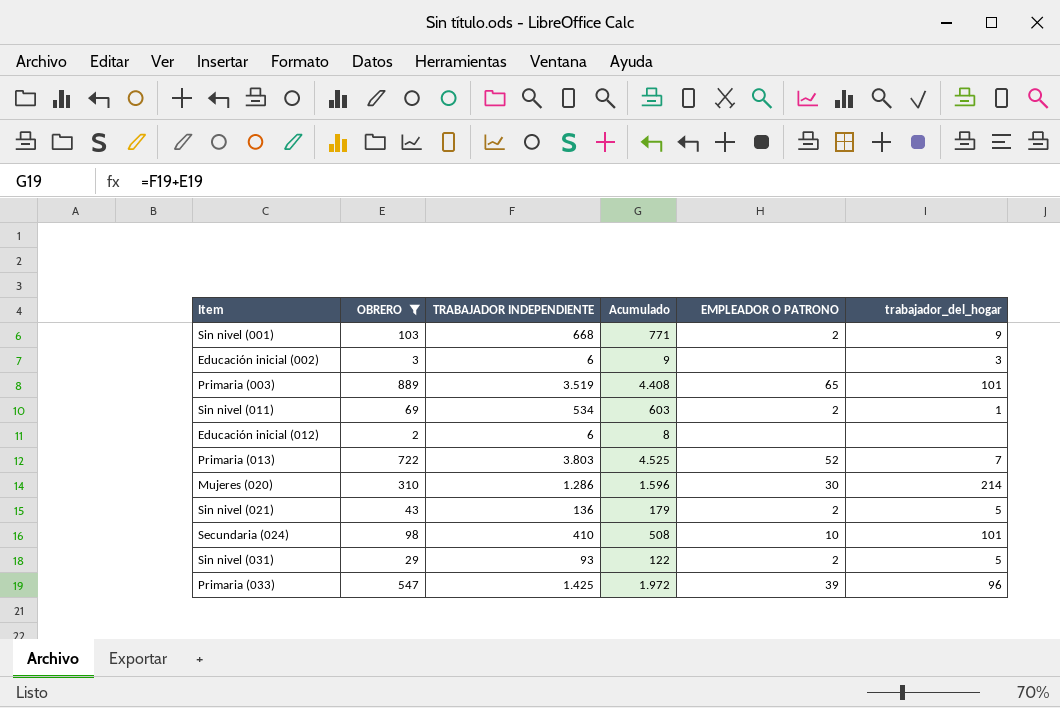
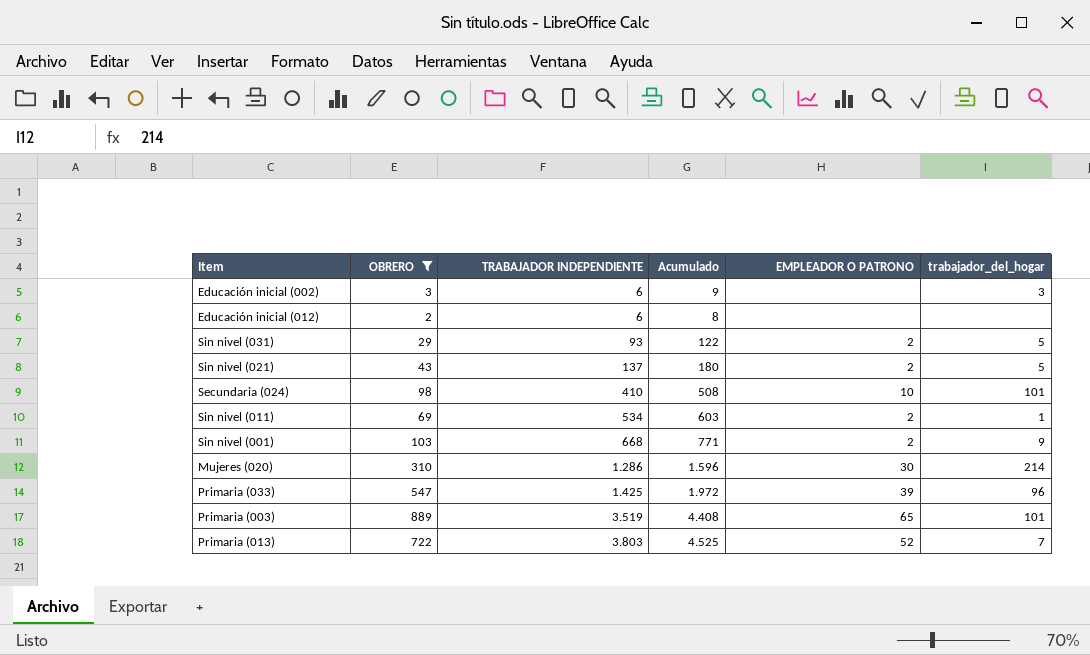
row order: none -> TRABAJADOR INDEPENDIENTE ascending
Sin nivel (021) | TRABAJADOR INDEPENDIENTE: 136 -> 137
Sin nivel (021) | Acumulado: 179 -> 180

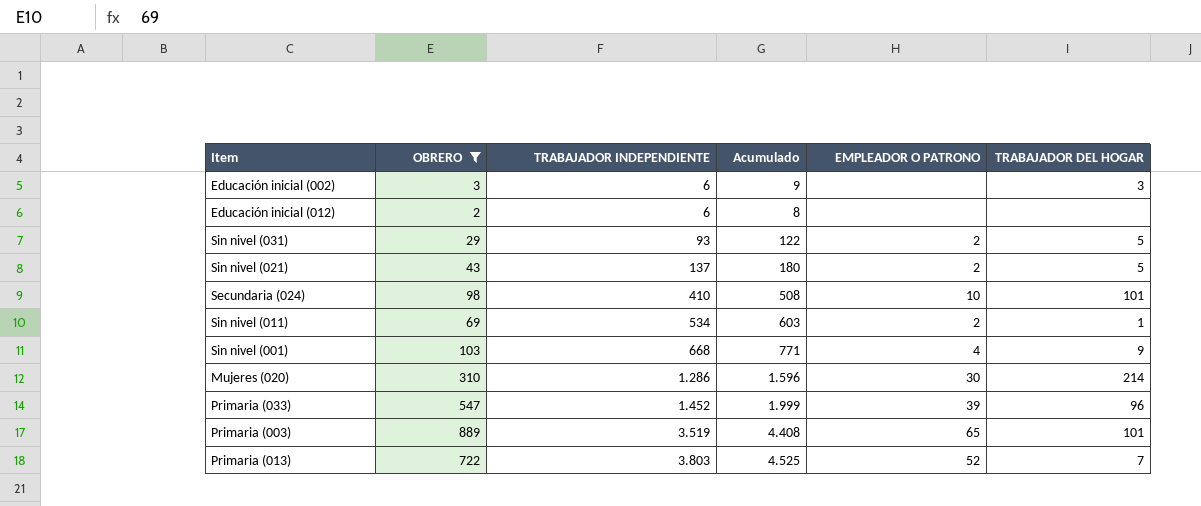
column name: trabajador_del_hogar -> TRABAJADOR DEL HOGAR
Sin nivel (001) | EMPLEADOR O PATRONO: 2 -> 4
Primaria (033) | TRABAJADOR INDEPENDIENTE: 1.425 -> 1.452
Primaria (033) | Acumulado: 1.972 -> 1.999

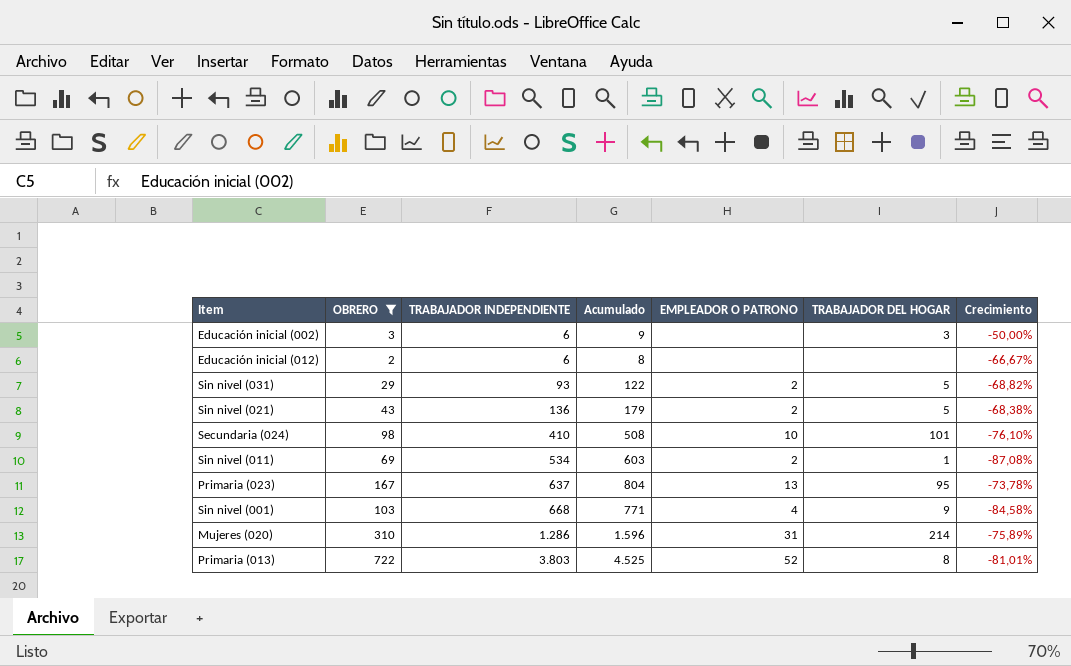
column Crecimiento | formula: none -> ([OBRERO] - [TRABAJADOR INDEPENDIENTE]) / [TRABAJADOR INDEPENDIENTE]
row Primaria (033): 547 | 1.452 | 1.999 | 39 | 96 -> none
row Primaria (003): 889 | 3.519 | 4.408 | 65 | 101 -> none
Sin nivel (021) | TRABAJADOR INDEPENDIENTE: 137 -> 136
Sin nivel (021) | Acumulado: 180 -> 179
row Primaria (023): none -> 167 | 637 | 804 | 13 | 95 | -73,78%
Mujeres (020) | EMPLEADOR O PATRONO: 30 -> 31
Primaria (013) | TRABAJADOR DEL HOGAR: 7 -> 8

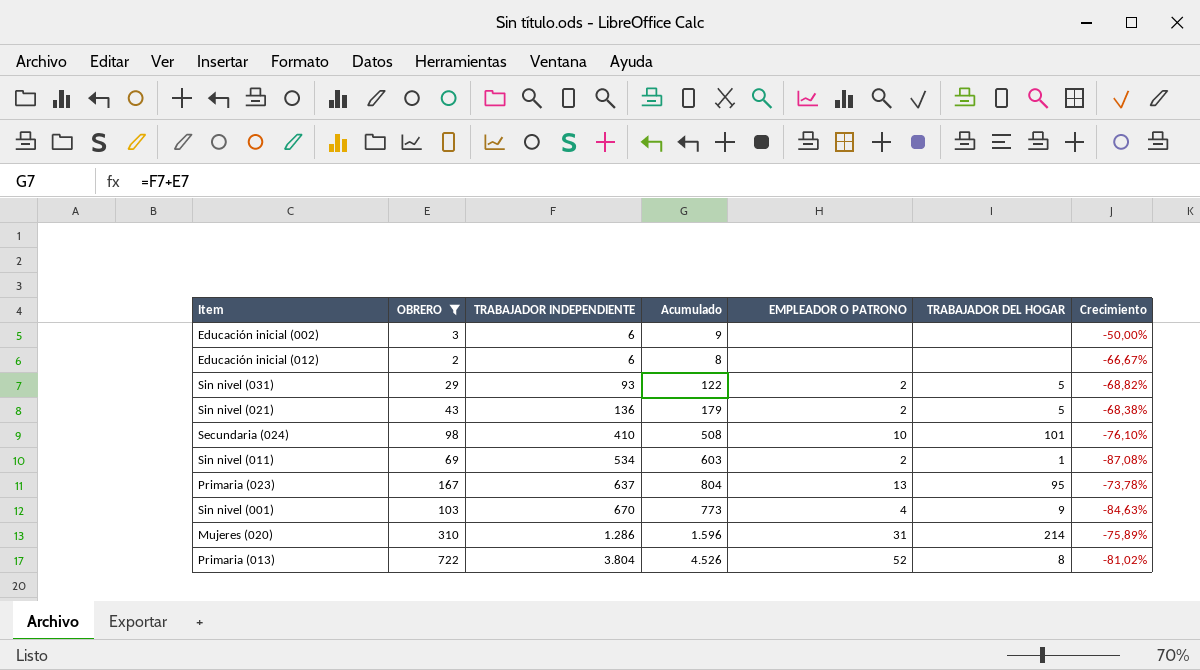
Educación inicial (002) | TRABAJADOR DEL HOGAR: 3 -> none
Sin nivel (001) | TRABAJADOR INDEPENDIENTE: 668 -> 670
Sin nivel (001) | Acumulado: 771 -> 773
Sin nivel (001) | Crecimiento: -84,58% -> -84,63%
Primaria (013) | TRABAJADOR INDEPENDIENTE: 3.803 -> 3.804
Primaria (013) | Acumulado: 4.525 -> 4.526
Primaria (013) | Crecimiento: -81,01% -> -81,02%

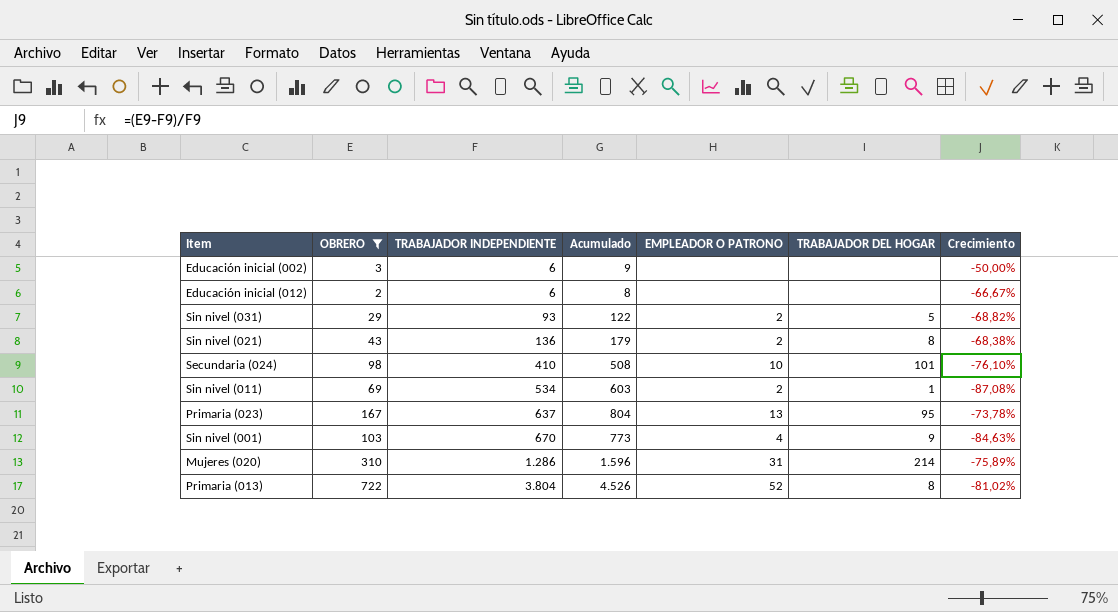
Sin nivel (021) | TRABAJADOR DEL HOGAR: 5 -> 8

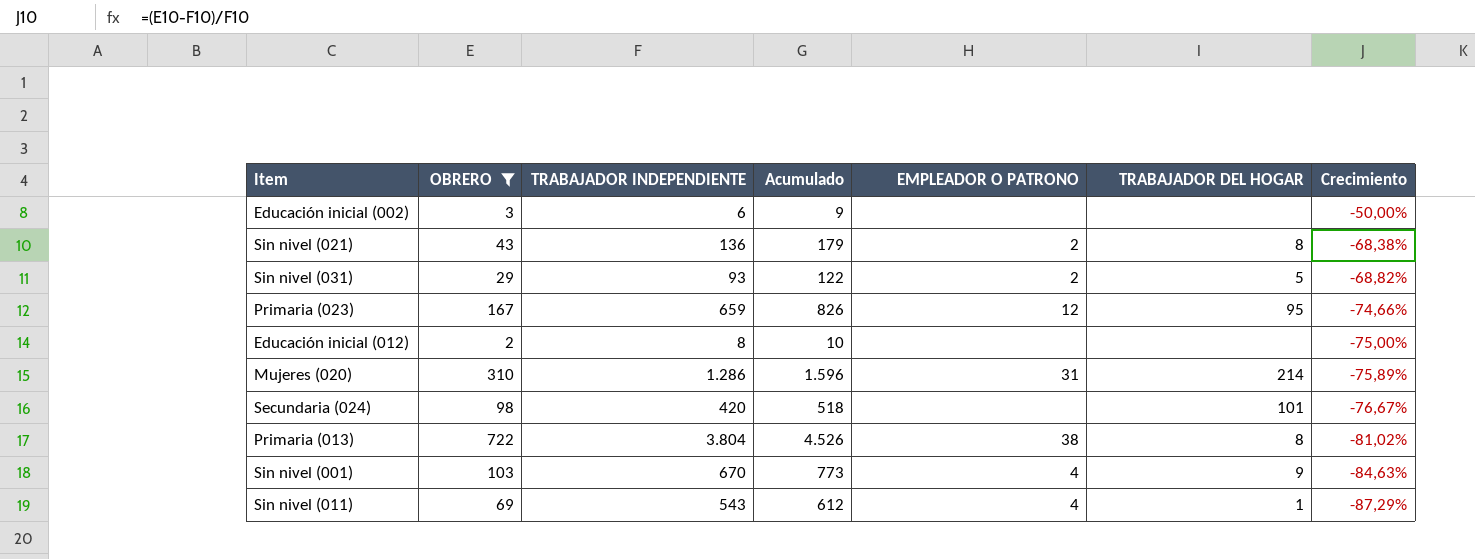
row order: TRABAJADOR INDEPENDIENTE ascending -> Crecimiento descending
Primaria (023) | TRABAJADOR INDEPENDIENTE: 637 -> 659
Primaria (023) | Acumulado: 804 -> 826
Primaria (023) | EMPLEADOR O PATRONO: 13 -> 12
Primaria (023) | Crecimiento: -73,78% -> -74,66%
Educación inicial (012) | TRABAJADOR INDEPENDIENTE: 6 -> 8
Educación inicial (012) | Acumulado: 8 -> 10
Educación inicial (012) | Crecimiento: -66,67% -> -75,00%
Secundaria (024) | TRABAJADOR INDEPENDIENTE: 410 -> 420
Secundaria (024) | Acumulado: 508 -> 518
Secundaria (024) | EMPLEADOR O PATRONO: 10 -> none
Secundaria (024) | Crecimiento: -76,10% -> -76,67%
Primaria (013) | EMPLEADOR O PATRONO: 52 -> 38
Sin nivel (011) | TRABAJADOR INDEPENDIENTE: 534 -> 543
Sin nivel (011) | Acumulado: 603 -> 612
Sin nivel (011) | EMPLEADOR O PATRONO: 2 -> 4
Sin nivel (011) | Crecimiento: -87,08% -> -87,29%

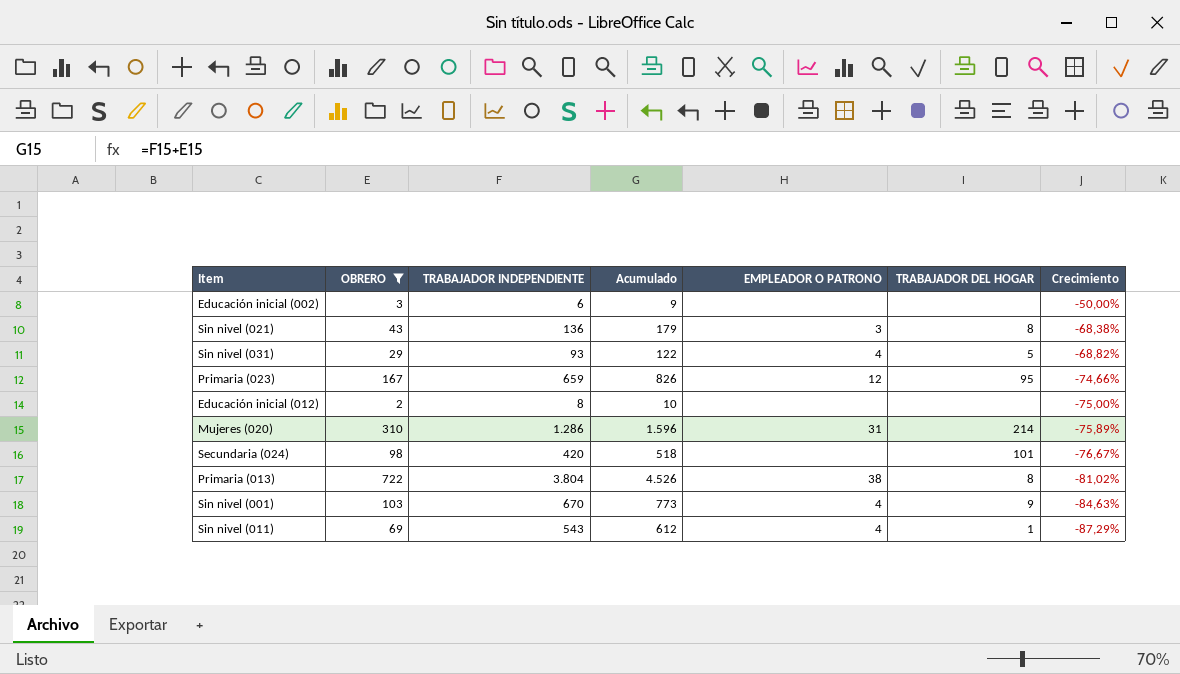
Sin nivel (021) | EMPLEADOR O PATRONO: 2 -> 3
Sin nivel (031) | EMPLEADOR O PATRONO: 2 -> 4

